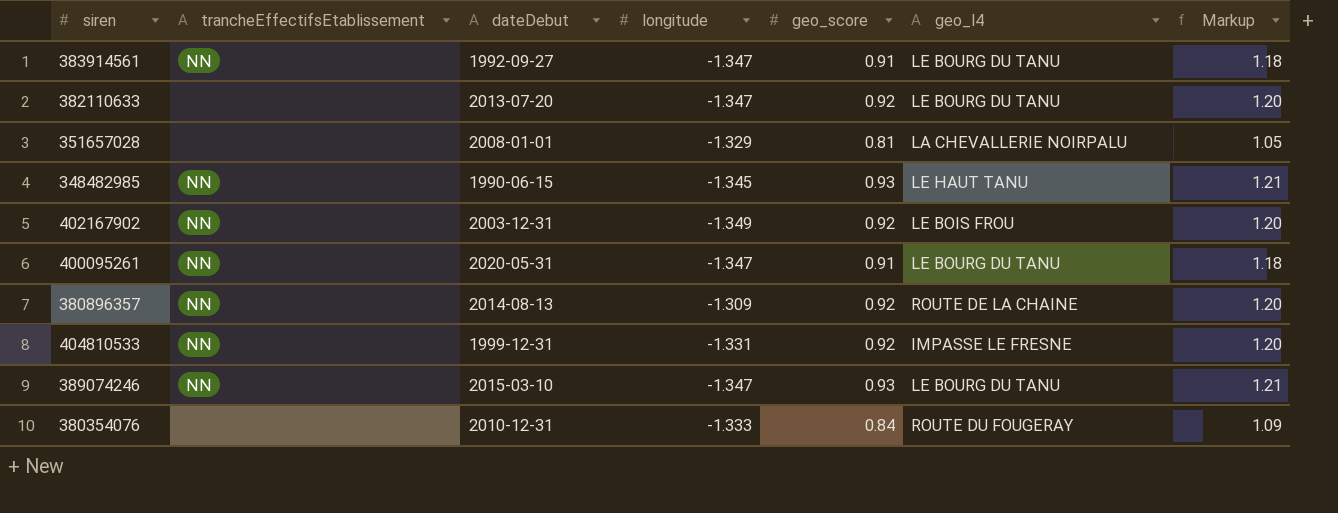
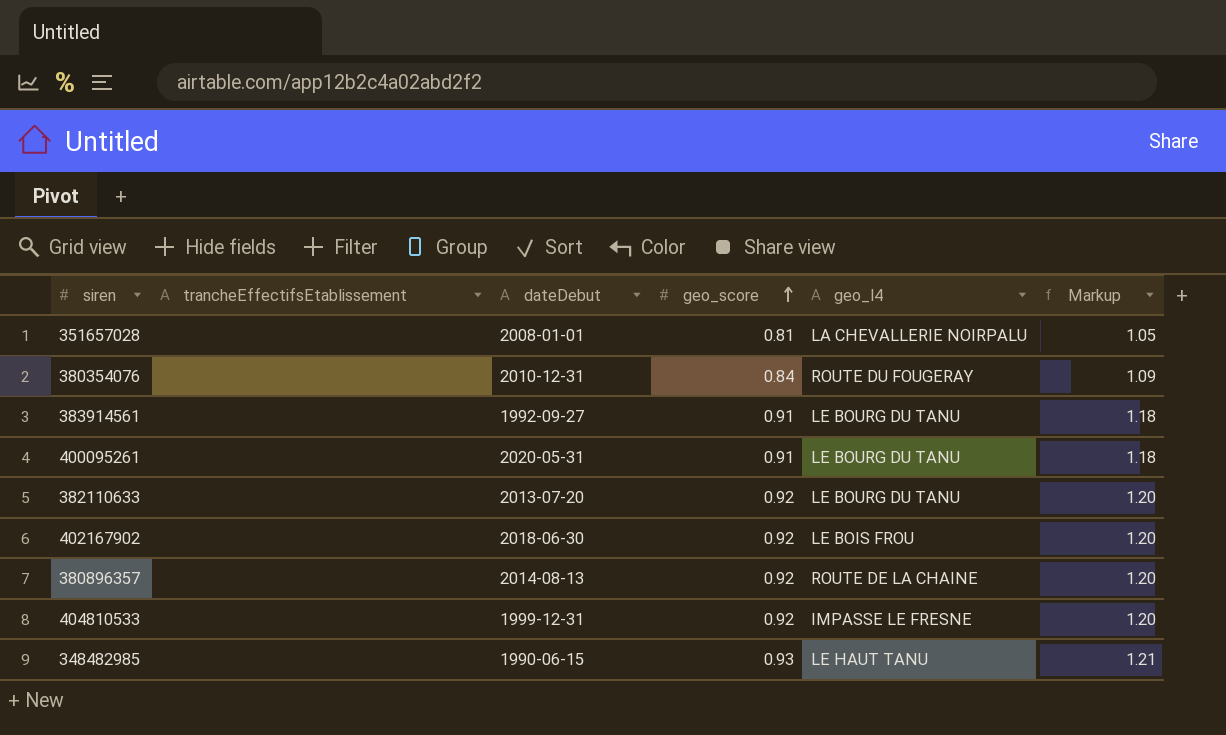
row order: none -> geo_score ascending
column longitude | position: 4 -> none
row 389074246: NN | 2015-03-10 | -1.347 | 0.93 | LE BOURG DU TANU | 1.21 -> none
383914561 | trancheEffectifsEtablissement: NN -> none
400095261 | trancheEffectifsEtablissement: NN -> none
402167902 | trancheEffectifsEtablissement: NN -> none
402167902 | dateDebut: 2003-12-31 -> 2018-06-30
380896357 | trancheEffectifsEtablissement: NN -> none
404810533 | trancheEffectifsEtablissement: NN -> none
348482985 | trancheEffectifsEtablissement: NN -> none

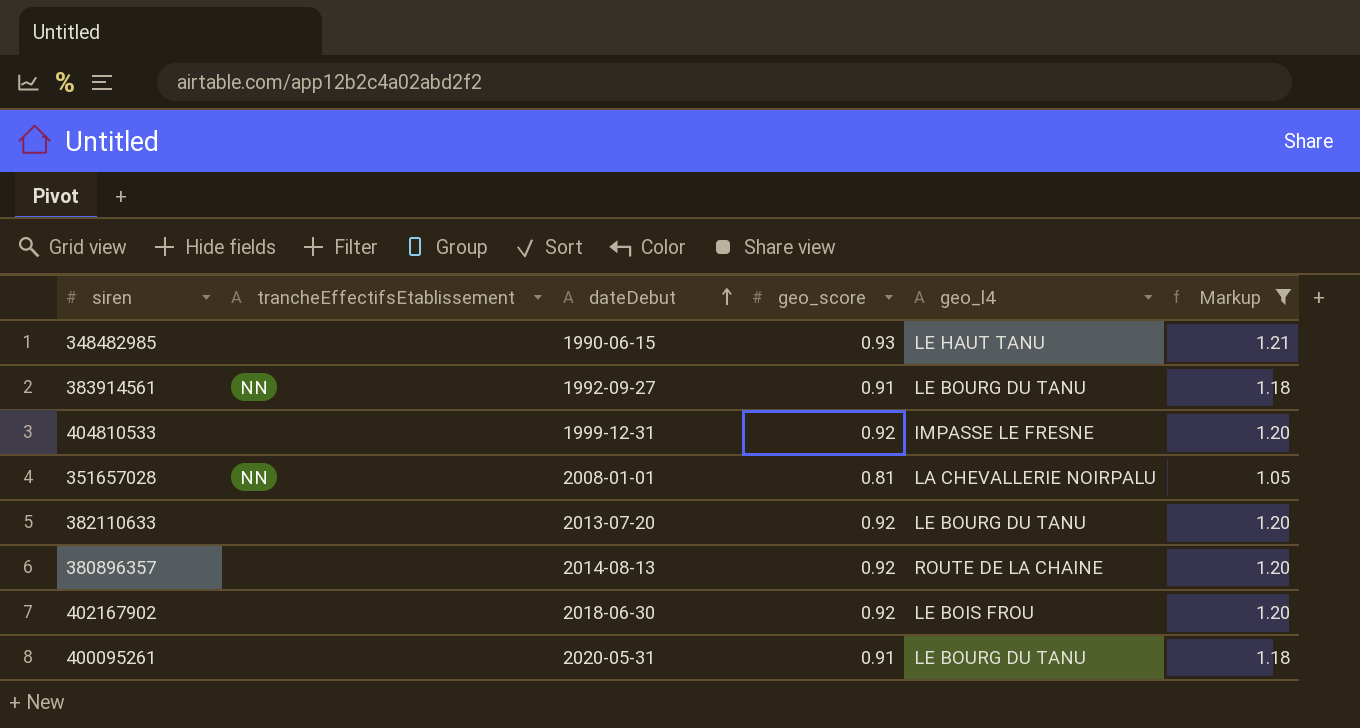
filter: none -> Markup != 1.09
row order: geo_score ascending -> dateDebut ascending
383914561 | trancheEffectifsEtablissement: none -> NN
351657028 | trancheEffectifsEtablissement: none -> NN

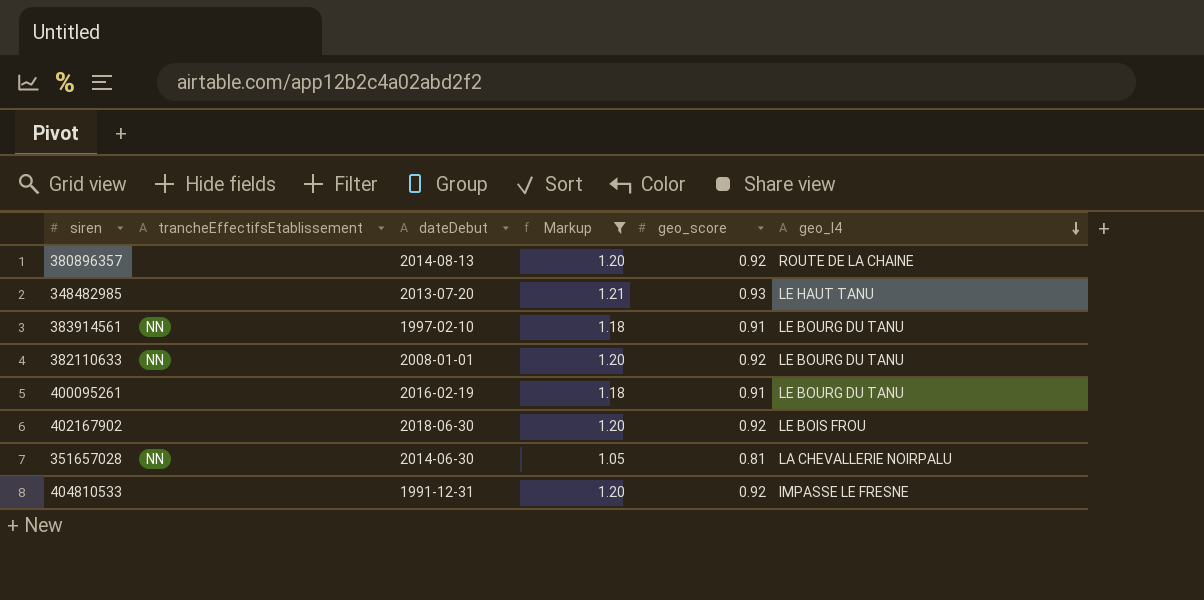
row order: dateDebut ascending -> geo_l4 descending
column Markup | position: 6 -> 4
348482985 | dateDebut: 1990-06-15 -> 2013-07-20
383914561 | dateDebut: 1992-09-27 -> 1997-02-10
382110633 | trancheEffectifsEtablissement: none -> NN
382110633 | dateDebut: 2013-07-20 -> 2008-01-01
400095261 | dateDebut: 2020-05-31 -> 2016-02-19
351657028 | dateDebut: 2008-01-01 -> 2014-06-30
404810533 | dateDebut: 1999-12-31 -> 1991-12-31

